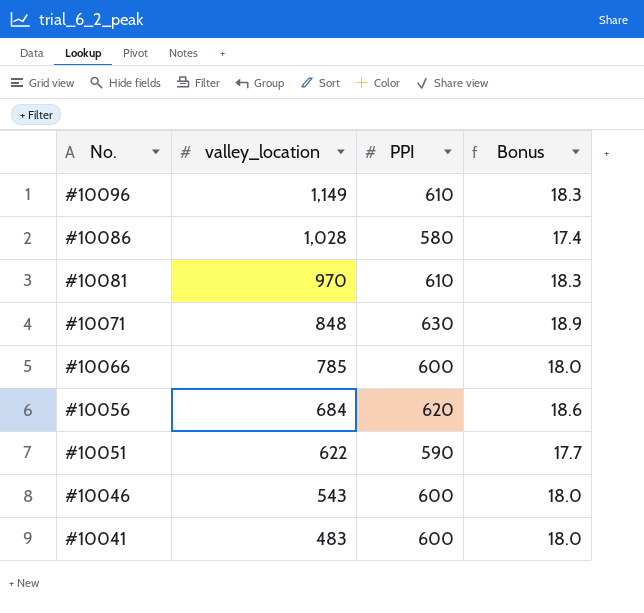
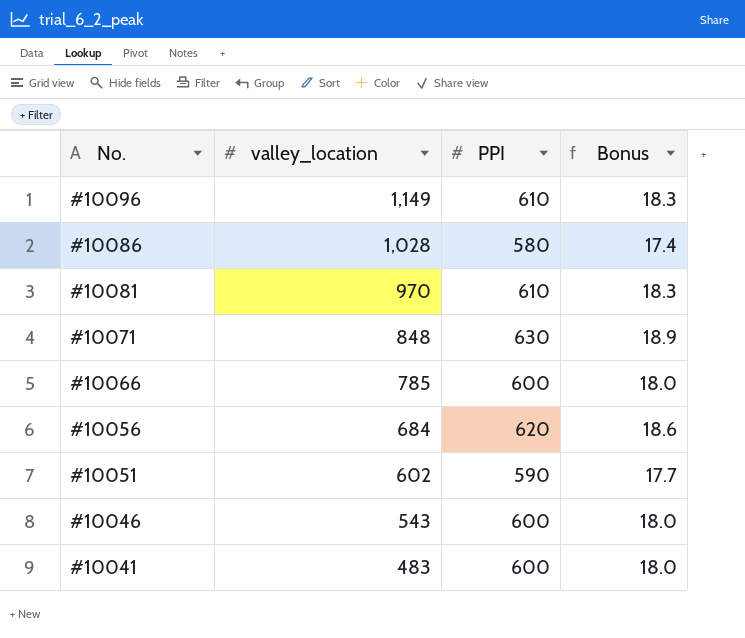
#10051 | valley_location: 622 -> 602

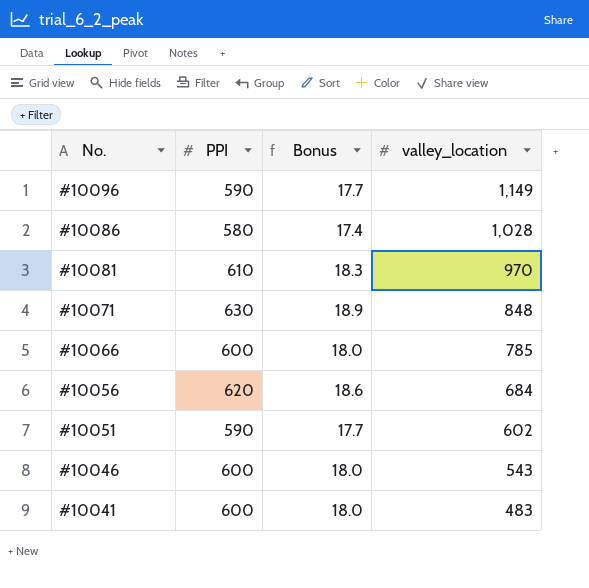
column valley_location | position: 2 -> 4
#10096 | PPI: 610 -> 590
#10096 | Bonus: 18.3 -> 17.7

